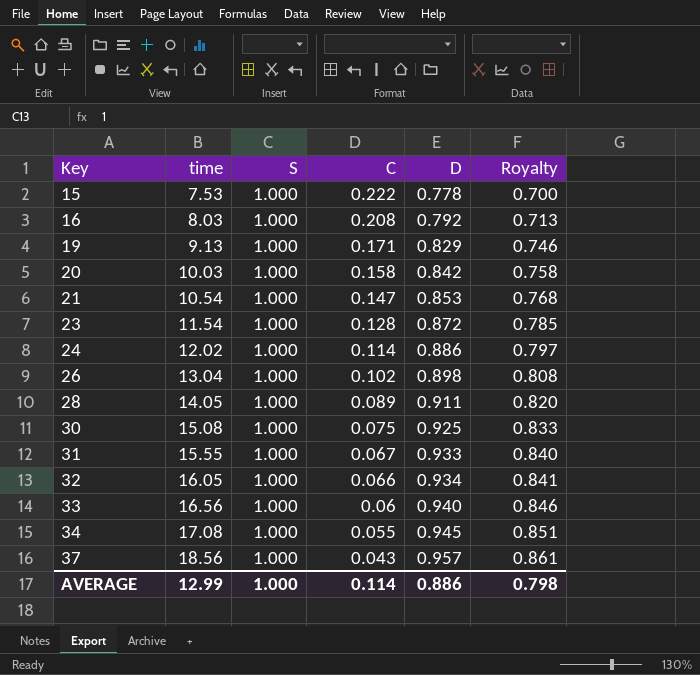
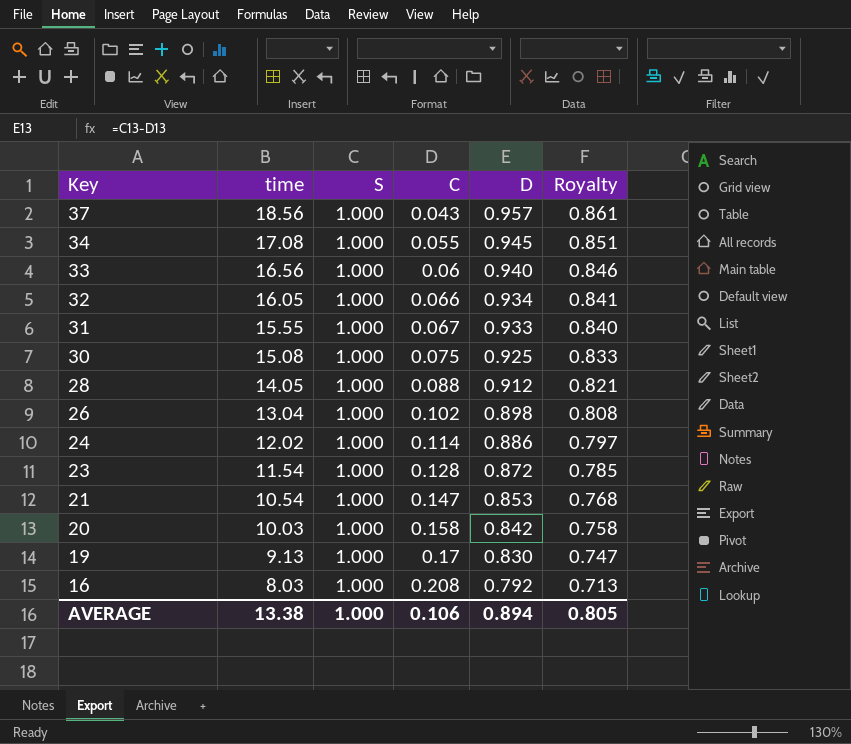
row order: Key ascending -> Key descending
row 15: 7.53 | 1.000 | 0.222 | 0.778 | 0.700 -> none
28 | C: 0.089 -> 0.088
28 | D: 0.911 -> 0.912
28 | Royalty: 0.820 -> 0.821
19 | C: 0.171 -> 0.17
19 | D: 0.829 -> 0.830
19 | Royalty: 0.746 -> 0.747
AVERAGE | time: 12.99 -> 13.38
AVERAGE | C: 0.114 -> 0.106
AVERAGE | D: 0.886 -> 0.894
AVERAGE | Royalty: 0.798 -> 0.805

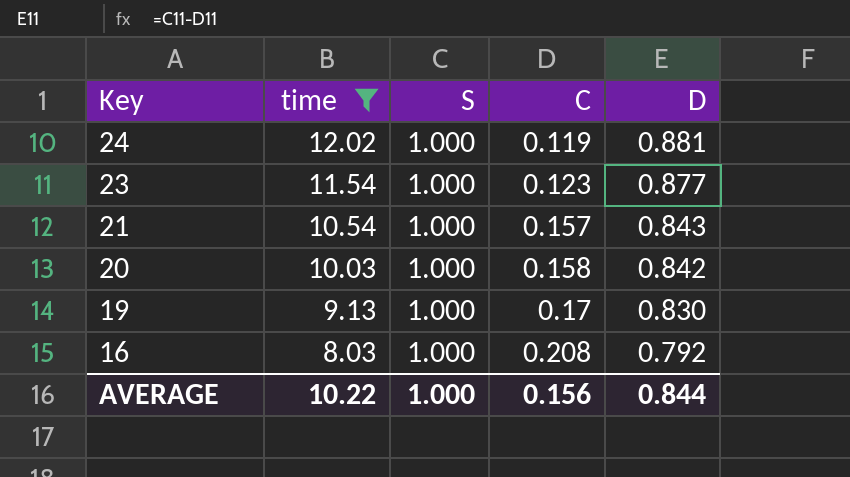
filter: none -> time <= 12.02
column Royalty | formula: [D] * 0.9 -> none
24 | C: 0.114 -> 0.119
24 | D: 0.886 -> 0.881
23 | C: 0.128 -> 0.123
23 | D: 0.872 -> 0.877
21 | C: 0.147 -> 0.157
21 | D: 0.853 -> 0.843
AVERAGE | time: 13.38 -> 10.22
AVERAGE | C: 0.106 -> 0.156
AVERAGE | D: 0.894 -> 0.844

